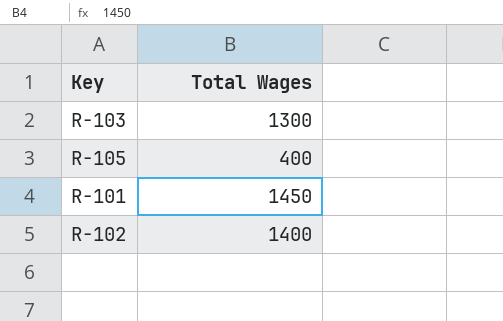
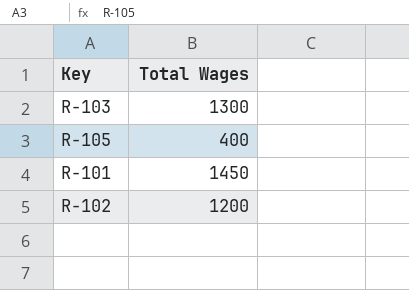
R-102 | Total Wages: 1400 -> 1200

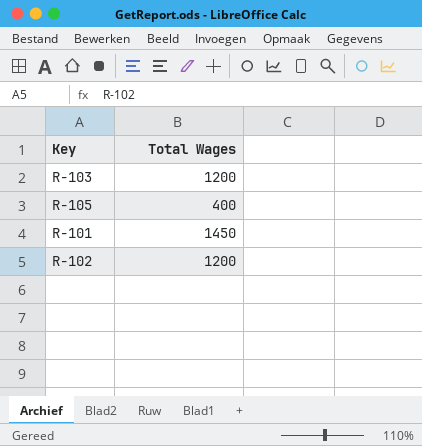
R-103 | Total Wages: 1300 -> 1200

